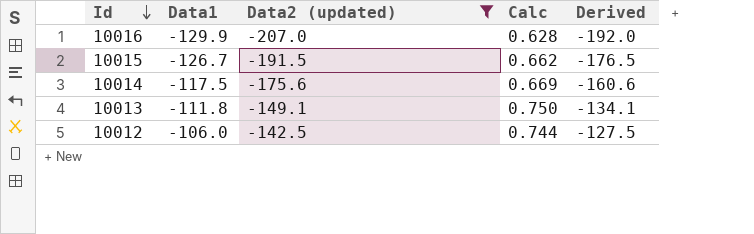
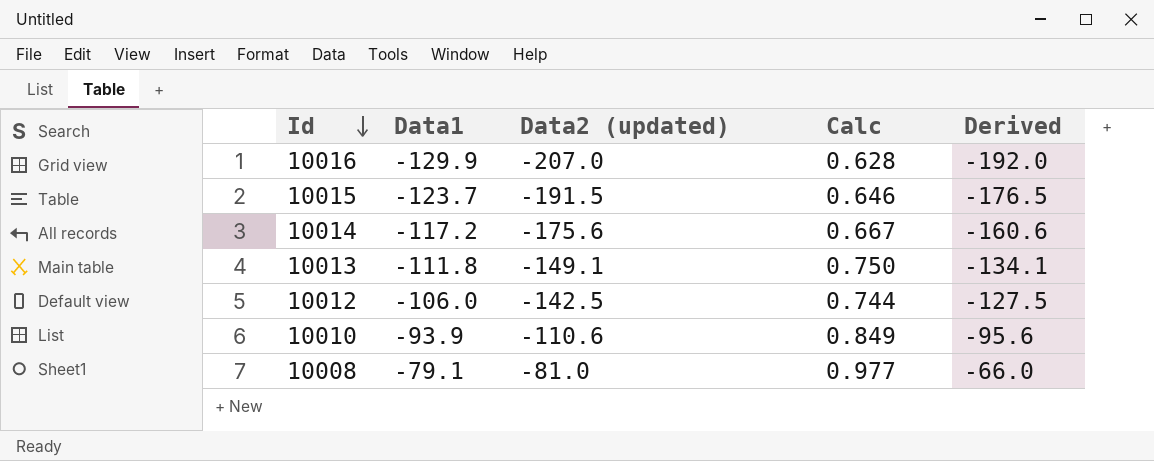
filter: Data2 (updated) <= -142.5 -> none
10015 | Data1: -126.7 -> -123.7
10015 | Calc: 0.662 -> 0.646
10014 | Data1: -117.5 -> -117.2
10014 | Calc: 0.669 -> 0.667

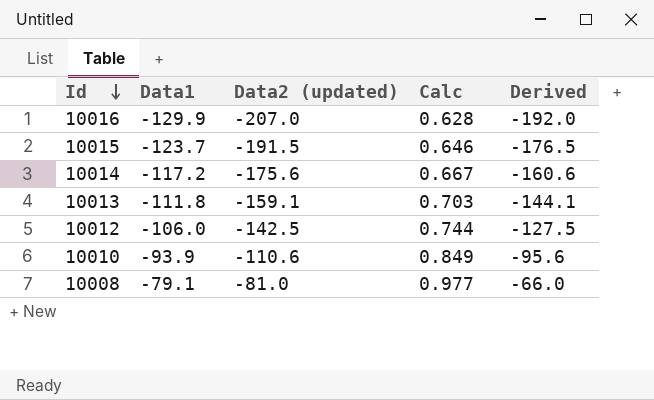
10013 | Data2 (updated): -149.1 -> -159.1
10013 | Calc: 0.750 -> 0.703
10013 | Derived: -134.1 -> -144.1

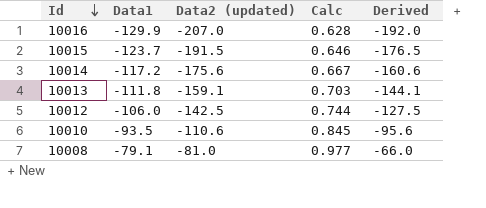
10010 | Data1: -93.9 -> -93.5
10010 | Calc: 0.849 -> 0.845

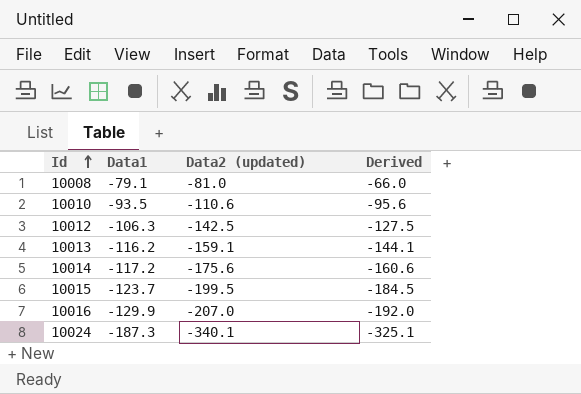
row order: Id descending -> Id ascending
column Calc | formula: [Data1] / [Data2 (updated)] -> none
10012 | Data1: -106.0 -> -106.3
10013 | Data1: -111.8 -> -116.2
10015 | Data2 (updated): -191.5 -> -199.5
10015 | Derived: -176.5 -> -184.5
row 10024: none -> -187.3 | -340.1 | -325.1

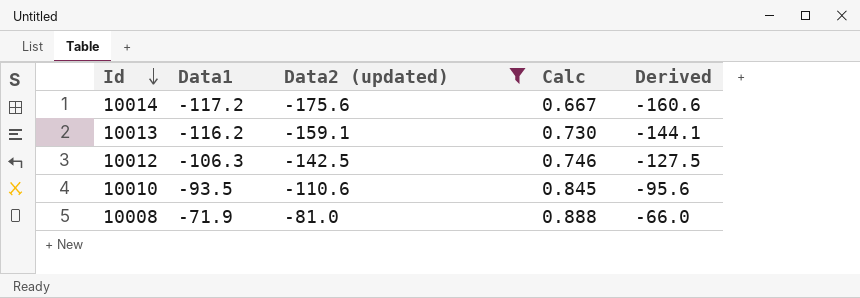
filter: none -> Data2 (updated) >= -175.6
row order: Id ascending -> Id descending
column Calc | formula: none -> [Data1] / [Data2 (updated)]
10008 | Data1: -79.1 -> -71.9

